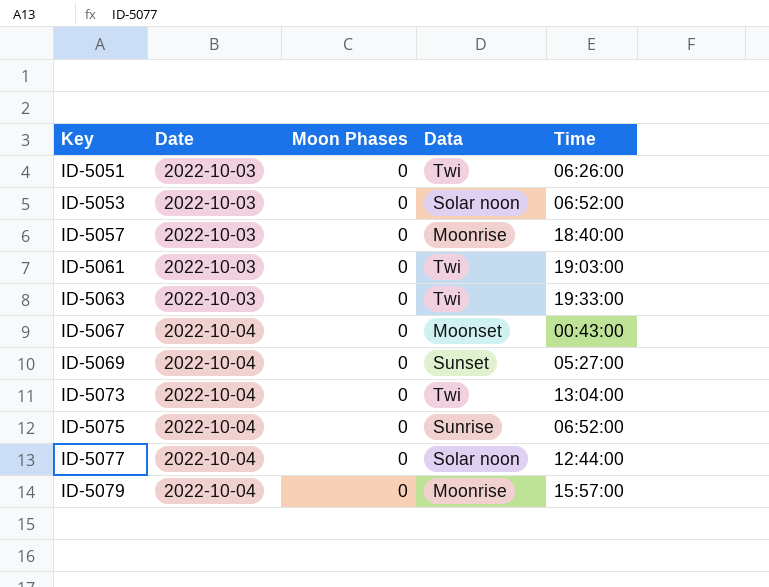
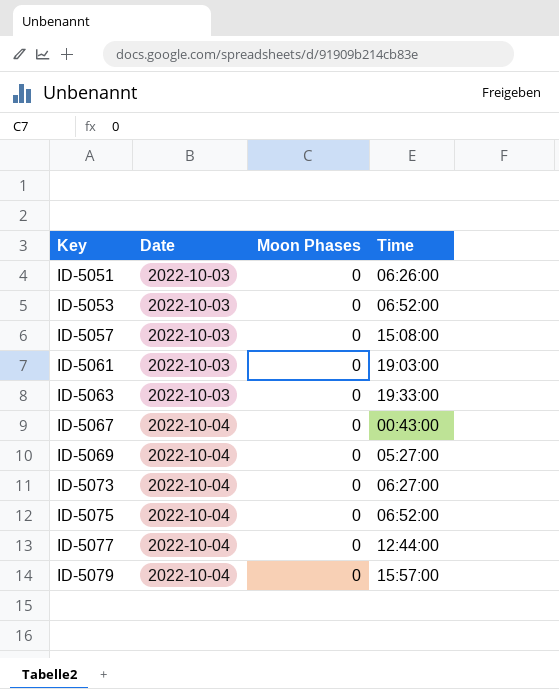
column Data | position: 4 -> none
ID-5057 | Time: 18:40:00 -> 15:08:00
ID-5073 | Time: 13:04:00 -> 06:27:00

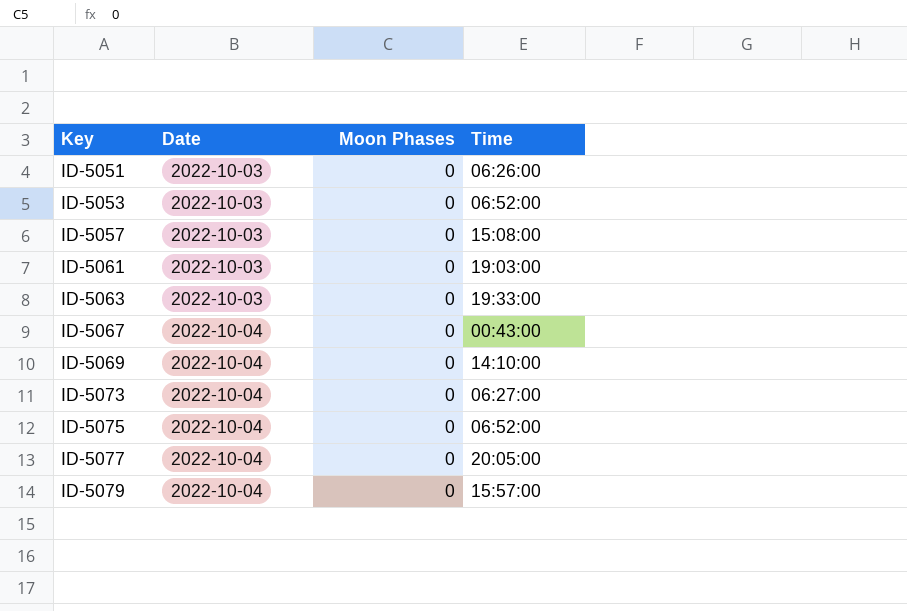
ID-5069 | Time: 05:27:00 -> 14:10:00
ID-5077 | Time: 12:44:00 -> 20:05:00

